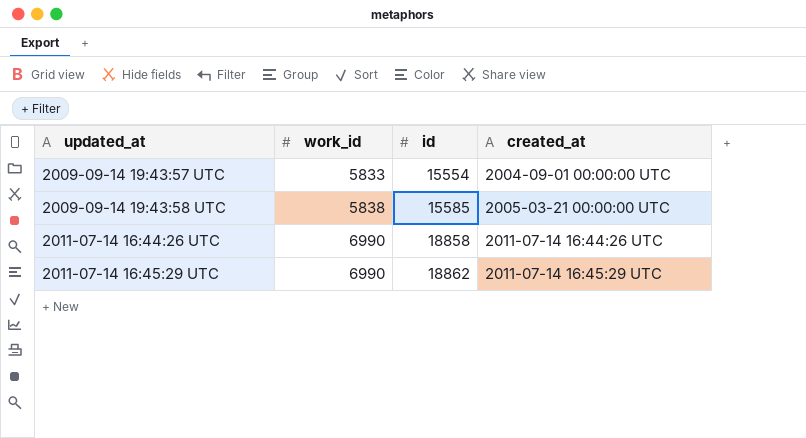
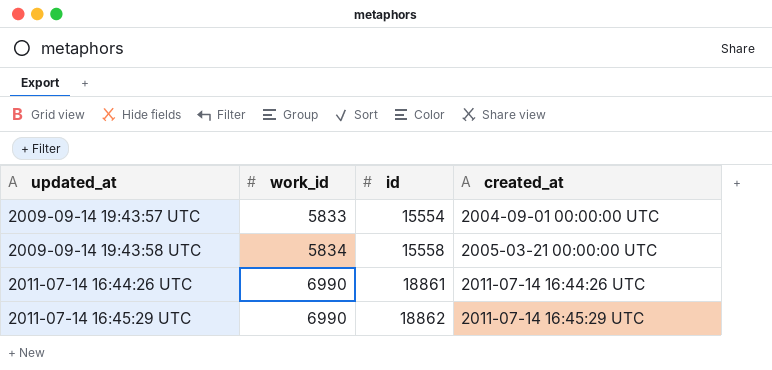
2009-09-14 19:43:58 UTC | work_id: 5838 -> 5834
2009-09-14 19:43:58 UTC | id: 15585 -> 15558
2011-07-14 16:44:26 UTC | id: 18858 -> 18861

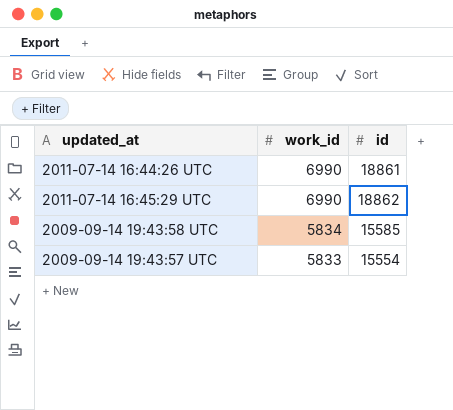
row order: updated_at ascending -> work_id descending
column created_at | position: 4 -> none
2009-09-14 19:43:58 UTC | id: 15558 -> 15585

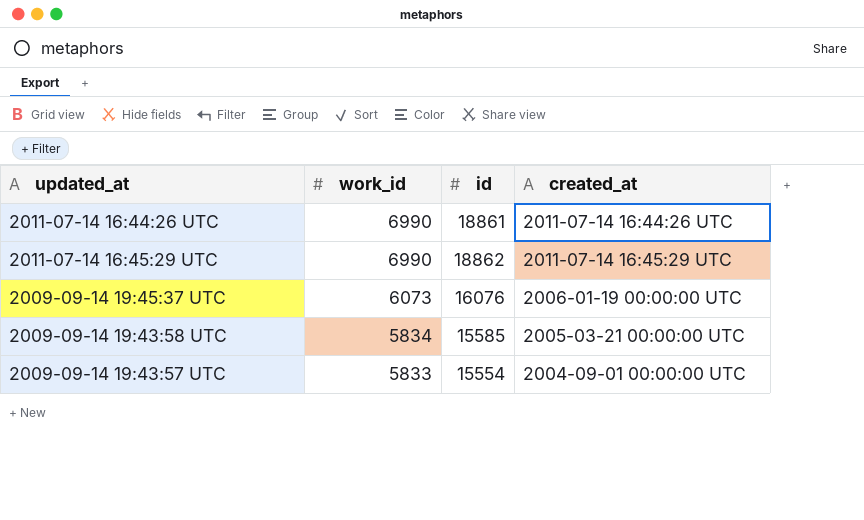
column created_at | position: none -> 4
row 2009-09-14 19:45:37 UTC: none -> 6073 | 16076 | 2006-01-19 00:00:00 UTC

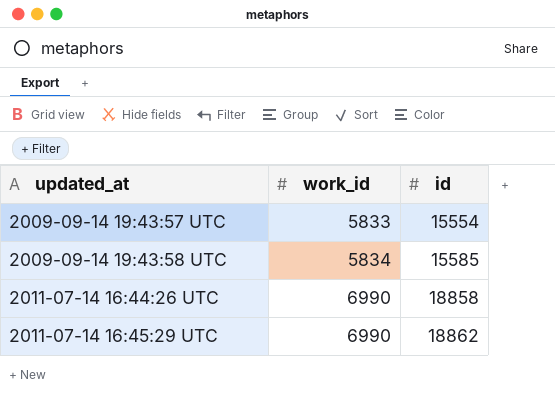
row order: work_id descending -> updated_at ascending
column created_at | position: 4 -> none
row 2009-09-14 19:45:37 UTC: 6073 | 16076 | 2006-01-19 00:00:00 UTC -> none
2011-07-14 16:44:26 UTC | id: 18861 -> 18858

